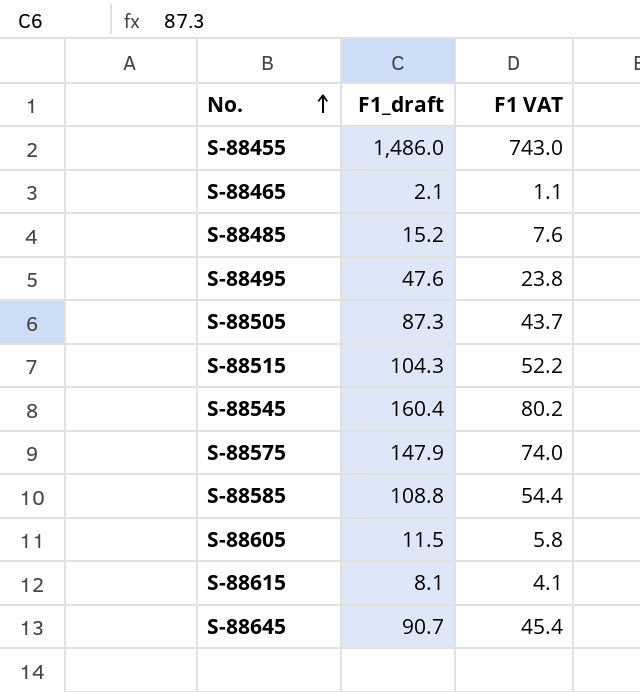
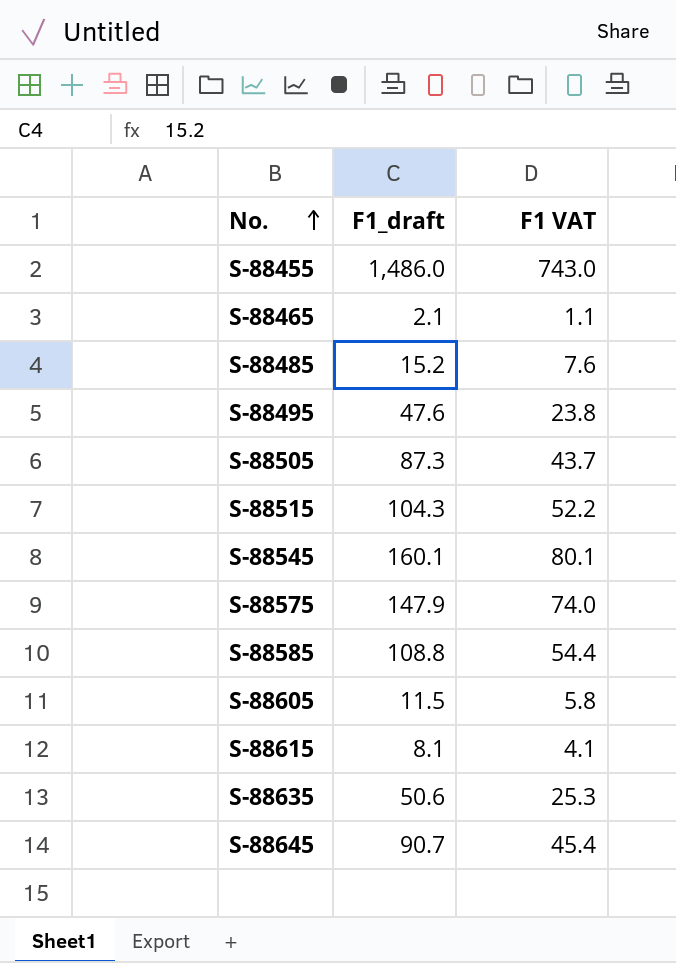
S-88545 | F1_draft: 160.4 -> 160.1
S-88545 | F1 VAT: 80.2 -> 80.1
row S-88635: none -> 50.6 | 25.3

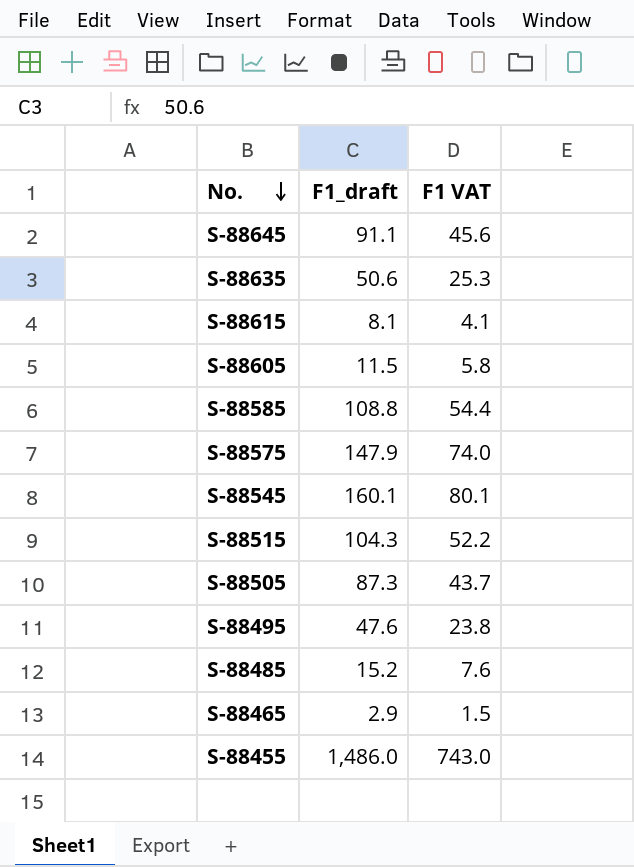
row order: No. ascending -> No. descending
S-88645 | F1_draft: 90.7 -> 91.1
S-88645 | F1 VAT: 45.4 -> 45.6
S-88465 | F1_draft: 2.1 -> 2.9
S-88465 | F1 VAT: 1.1 -> 1.5

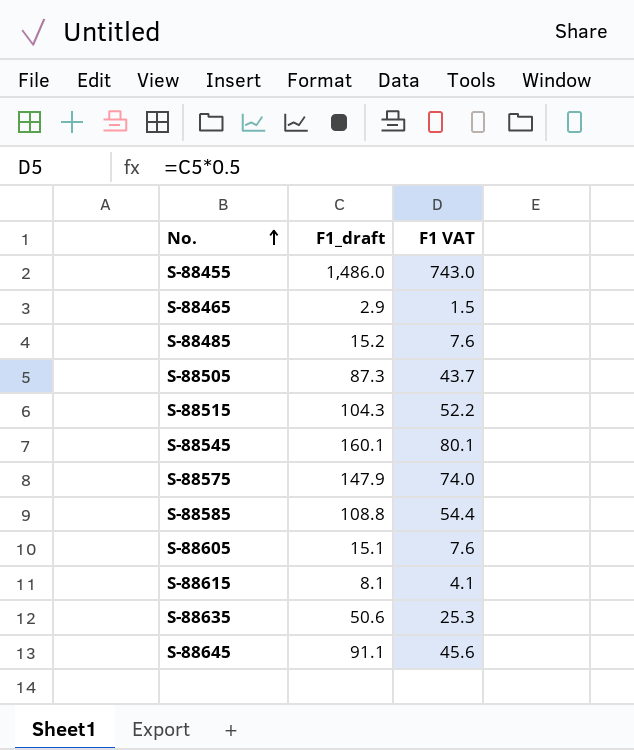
row order: No. descending -> No. ascending
row S-88495: 47.6 | 23.8 -> none
S-88605 | F1_draft: 11.5 -> 15.1
S-88605 | F1 VAT: 5.8 -> 7.6

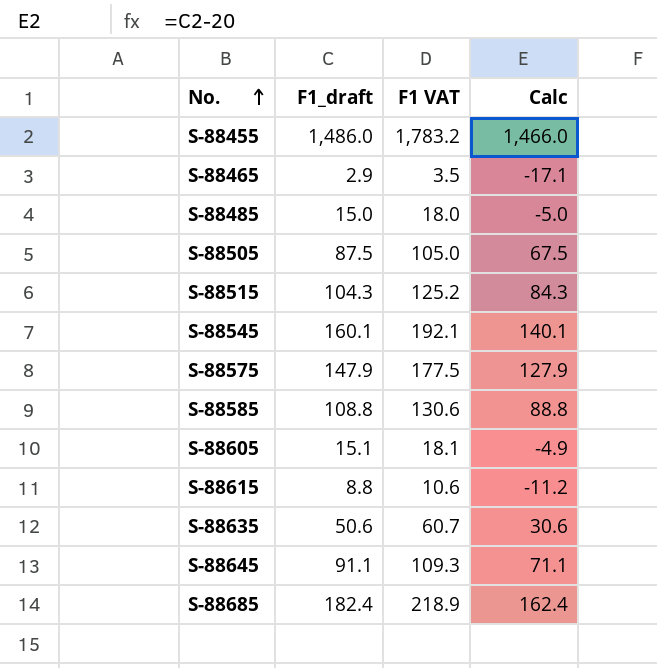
column F1 VAT | formula: [F1_draft] * 0.5 -> [F1_draft] * 1.2
column Calc | formula: none -> [F1_draft] - 20
S-88485 | F1_draft: 15.2 -> 15.0
S-88505 | F1_draft: 87.3 -> 87.5
S-88615 | F1_draft: 8.1 -> 8.8
row S-88685: none -> 182.4 | 218.9 | 162.4

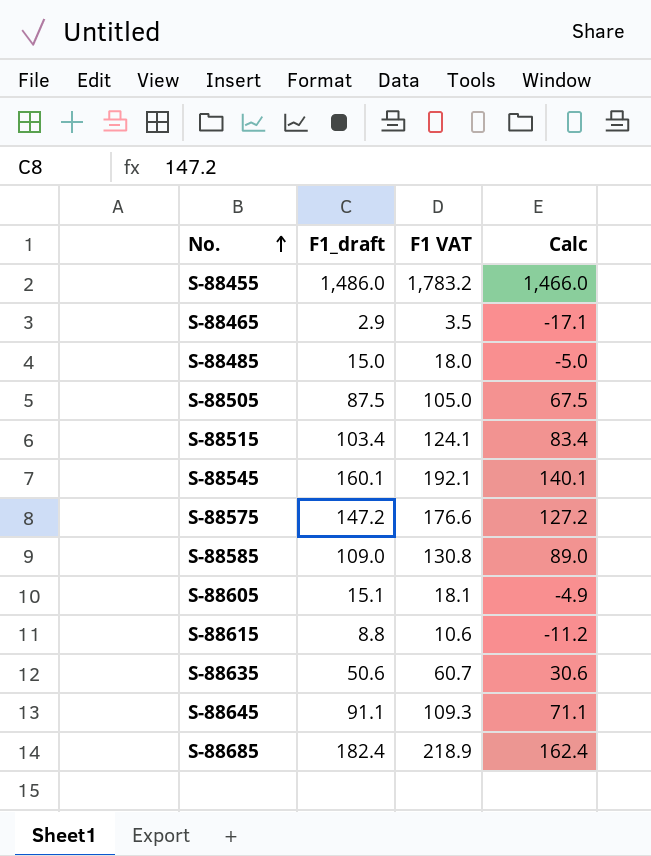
S-88515 | F1_draft: 104.3 -> 103.4
S-88515 | F1 VAT: 125.2 -> 124.1
S-88515 | Calc: 84.3 -> 83.4
S-88575 | F1_draft: 147.9 -> 147.2
S-88575 | F1 VAT: 177.5 -> 176.6
S-88575 | Calc: 127.9 -> 127.2
S-88585 | F1_draft: 108.8 -> 109.0
S-88585 | F1 VAT: 130.6 -> 130.8
S-88585 | Calc: 88.8 -> 89.0

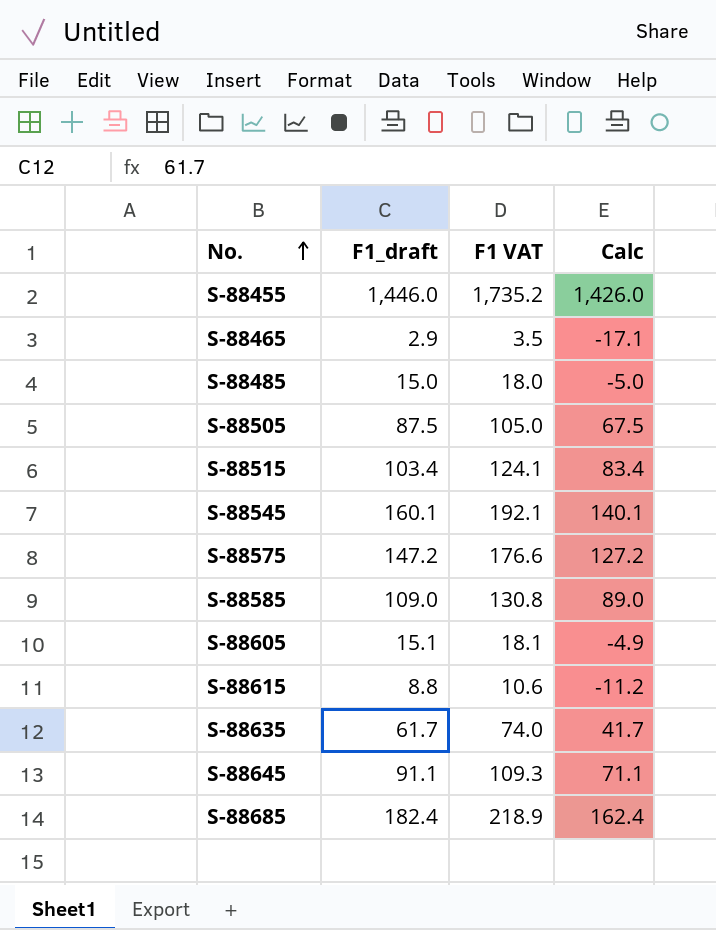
S-88455 | F1_draft: 1,486.0 -> 1,446.0
S-88455 | F1 VAT: 1,783.2 -> 1,735.2
S-88455 | Calc: 1,466.0 -> 1,426.0
S-88635 | F1_draft: 50.6 -> 61.7
S-88635 | F1 VAT: 60.7 -> 74.0
S-88635 | Calc: 30.6 -> 41.7

